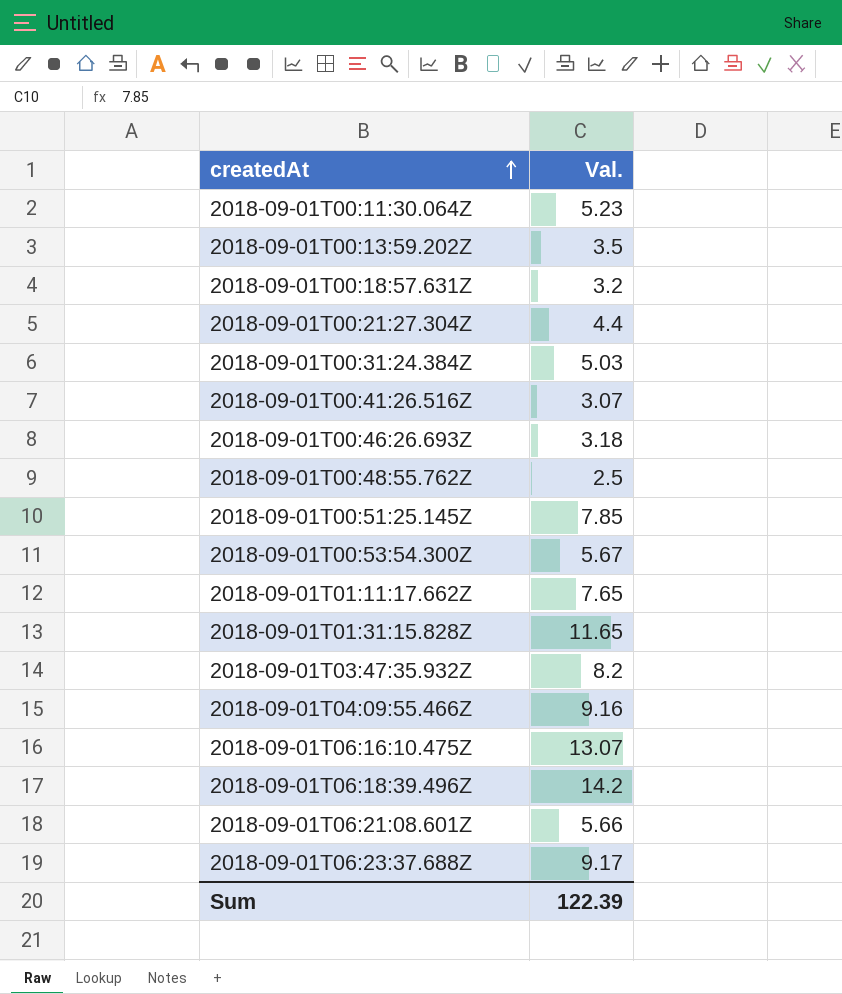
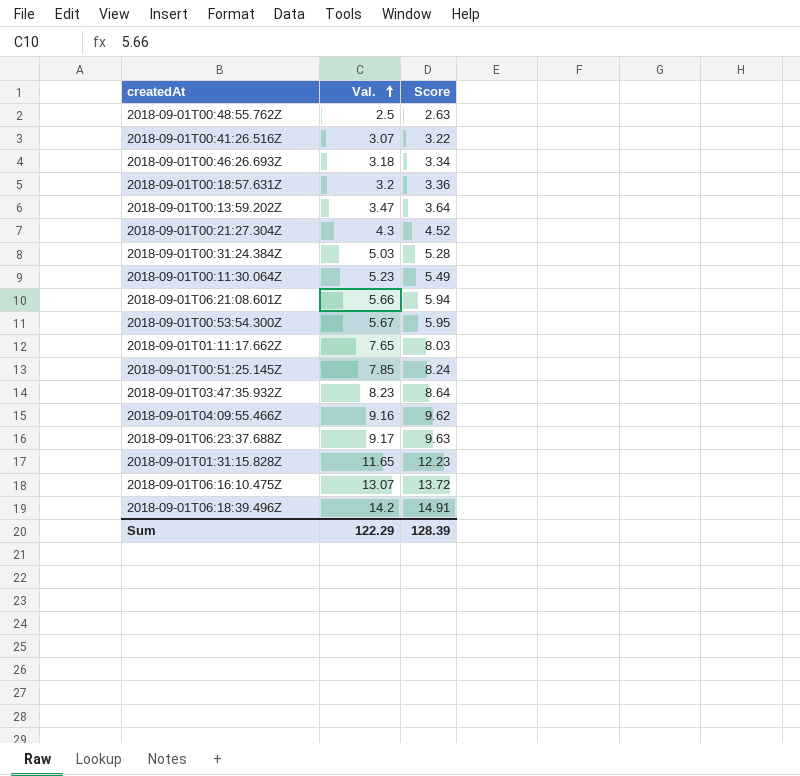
row order: createdAt ascending -> Val. ascending
column Score | formula: none -> [Val.] * 1.05
2018-09-01T00:13:59.202Z | Val.: 3.5 -> 3.47
2018-09-01T00:21:27.304Z | Val.: 4.4 -> 4.3
2018-09-01T03:47:35.932Z | Val.: 8.2 -> 8.23
Sum | Val.: 122.39 -> 122.29

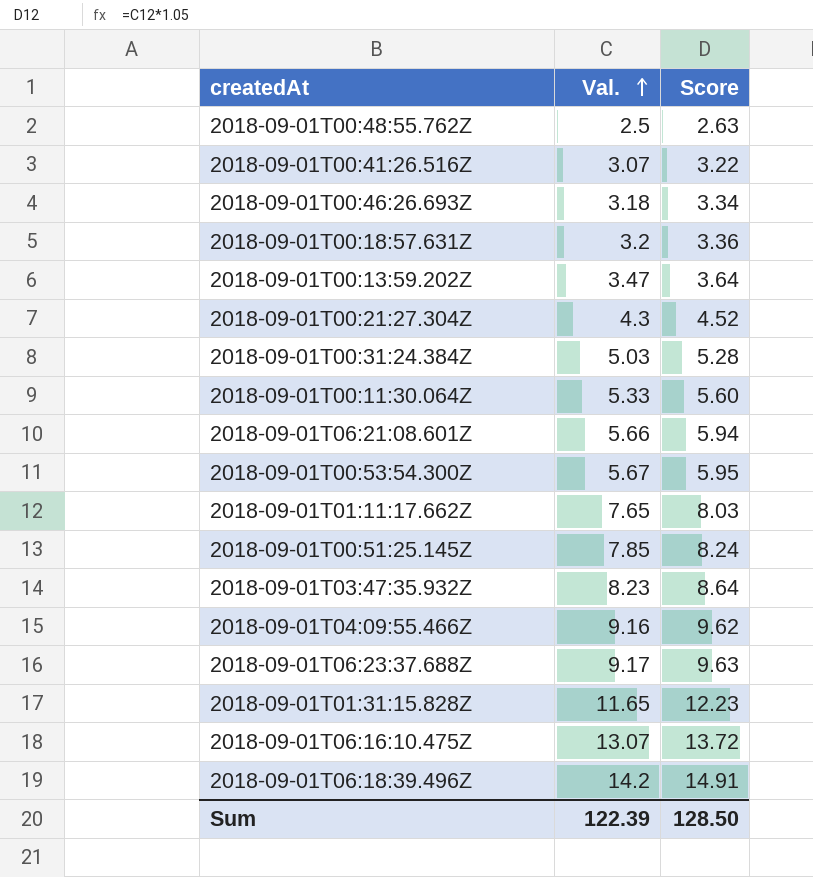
2018-09-01T00:11:30.064Z | Val.: 5.23 -> 5.33
2018-09-01T00:11:30.064Z | Score: 5.49 -> 5.60
Sum | Val.: 122.29 -> 122.39
Sum | Score: 128.39 -> 128.50

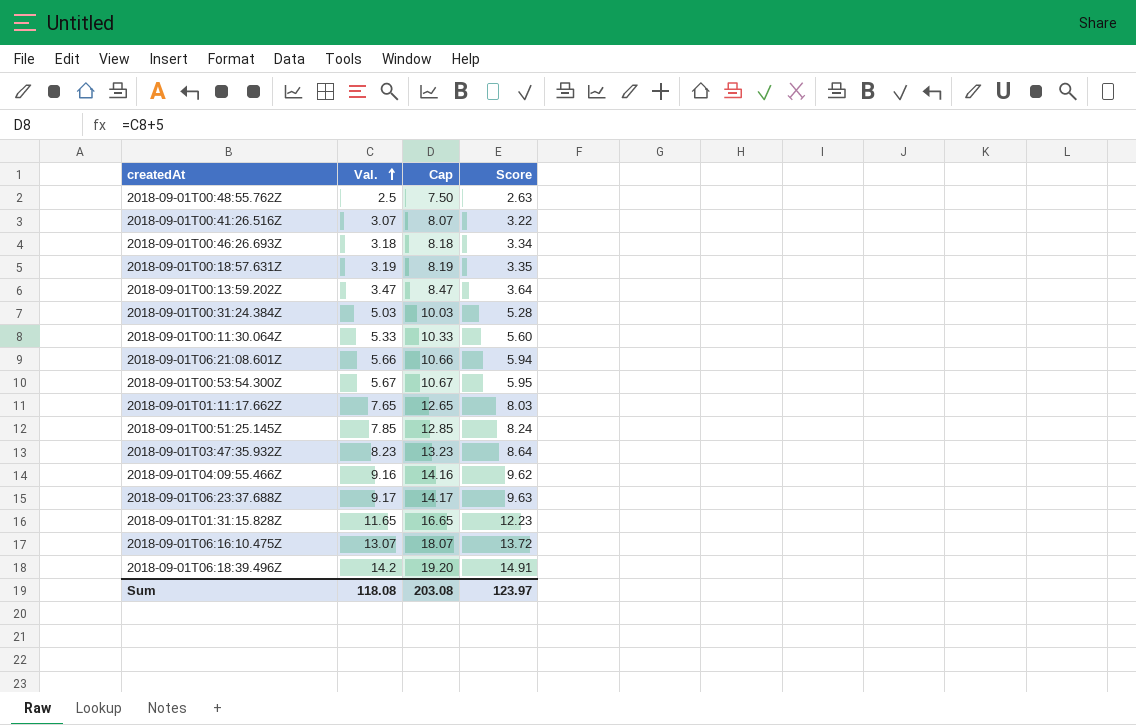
column Cap | formula: none -> [Val.] + 5
row 2018-09-01T00:21:27.304Z: 4.3 | 4.52 -> none
2018-09-01T00:18:57.631Z | Val.: 3.2 -> 3.19
2018-09-01T00:18:57.631Z | Score: 3.36 -> 3.35
Sum | Val.: 122.39 -> 118.08
Sum | Score: 128.50 -> 123.97

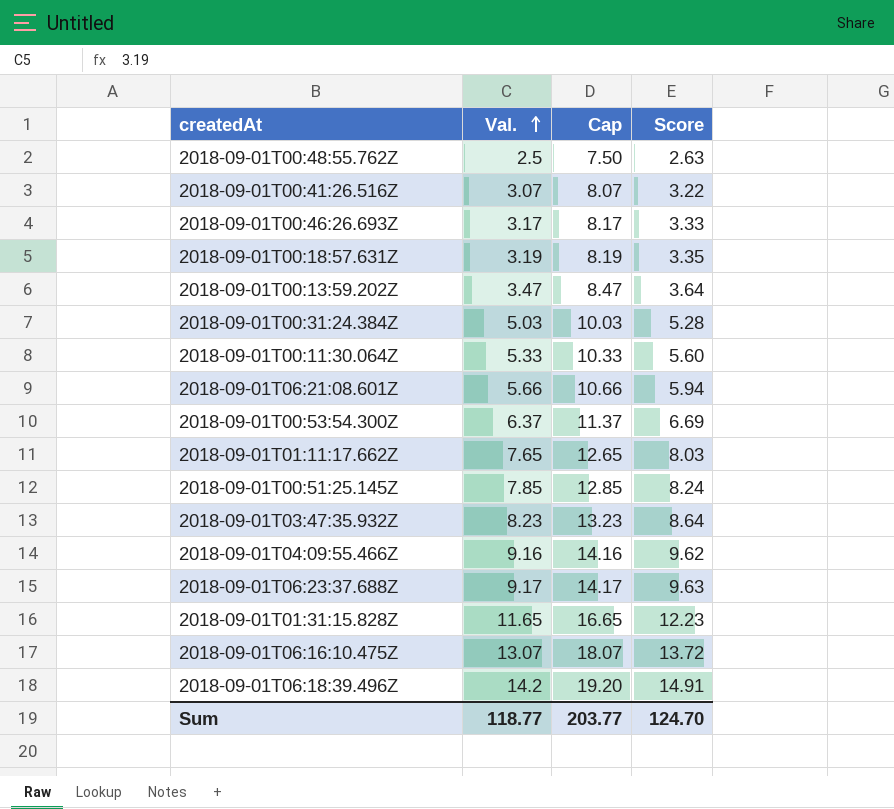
2018-09-01T00:46:26.693Z | Val.: 3.18 -> 3.17
2018-09-01T00:46:26.693Z | Cap: 8.18 -> 8.17
2018-09-01T00:46:26.693Z | Score: 3.34 -> 3.33
2018-09-01T00:53:54.300Z | Val.: 5.67 -> 6.37
2018-09-01T00:53:54.300Z | Cap: 10.67 -> 11.37
2018-09-01T00:53:54.300Z | Score: 5.95 -> 6.69
Sum | Val.: 118.08 -> 118.77
Sum | Cap: 203.08 -> 203.77
Sum | Score: 123.97 -> 124.70

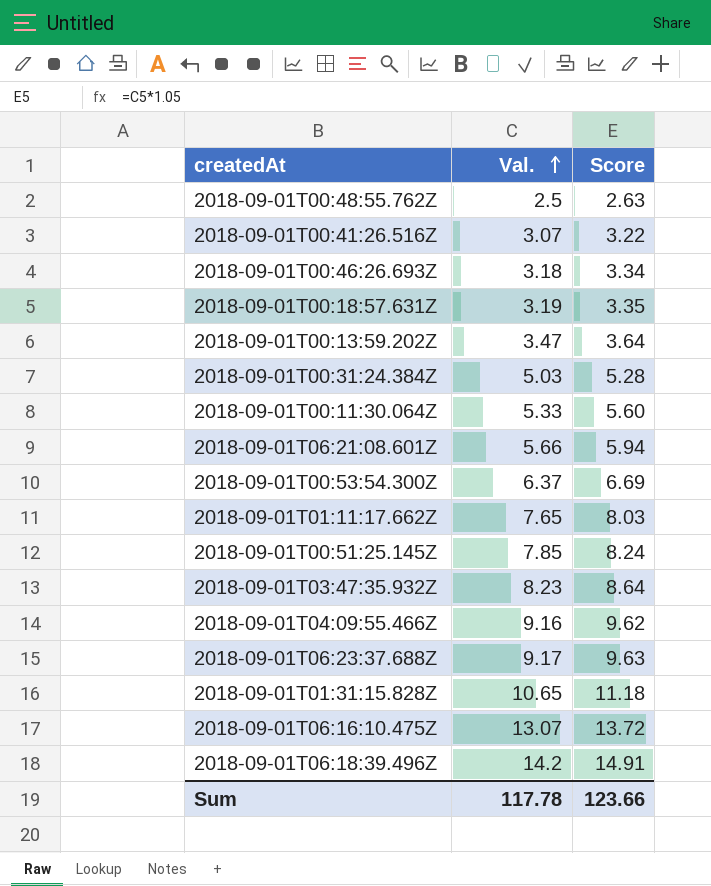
column Cap | formula: [Val.] + 5 -> none
2018-09-01T00:46:26.693Z | Val.: 3.17 -> 3.18
2018-09-01T00:46:26.693Z | Score: 3.33 -> 3.34
2018-09-01T01:31:15.828Z | Val.: 11.65 -> 10.65
2018-09-01T01:31:15.828Z | Score: 12.23 -> 11.18
Sum | Val.: 118.77 -> 117.78
Sum | Score: 124.70 -> 123.66

